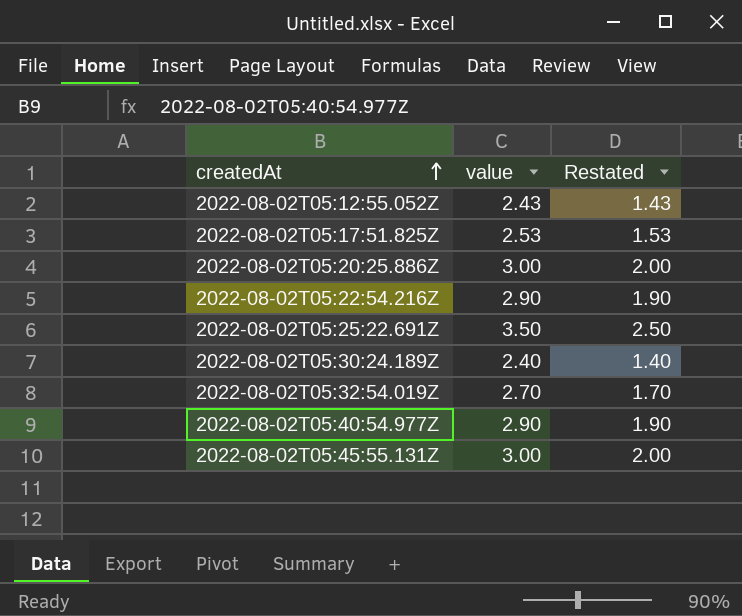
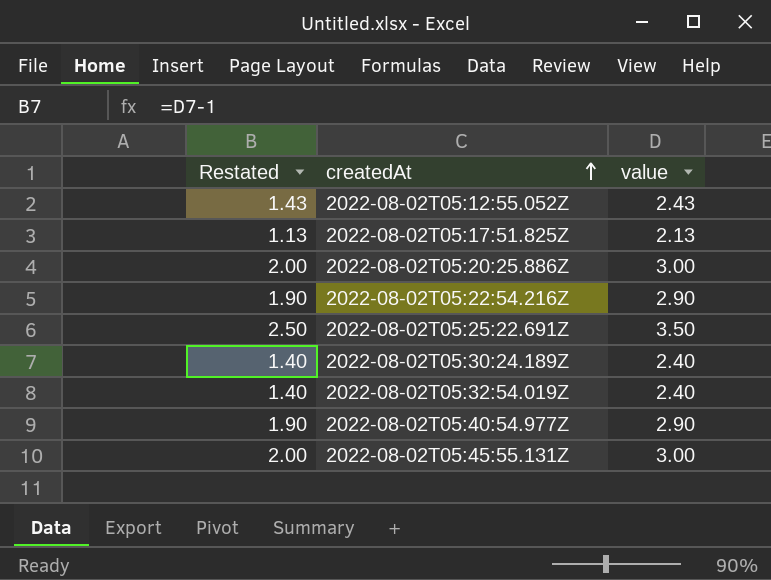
column Restated | position: 3 -> 1
2022-08-02T05:17:51.825Z | Restated: 1.53 -> 1.13
2022-08-02T05:17:51.825Z | value: 2.53 -> 2.13
2022-08-02T05:32:54.019Z | Restated: 1.70 -> 1.40
2022-08-02T05:32:54.019Z | value: 2.70 -> 2.40

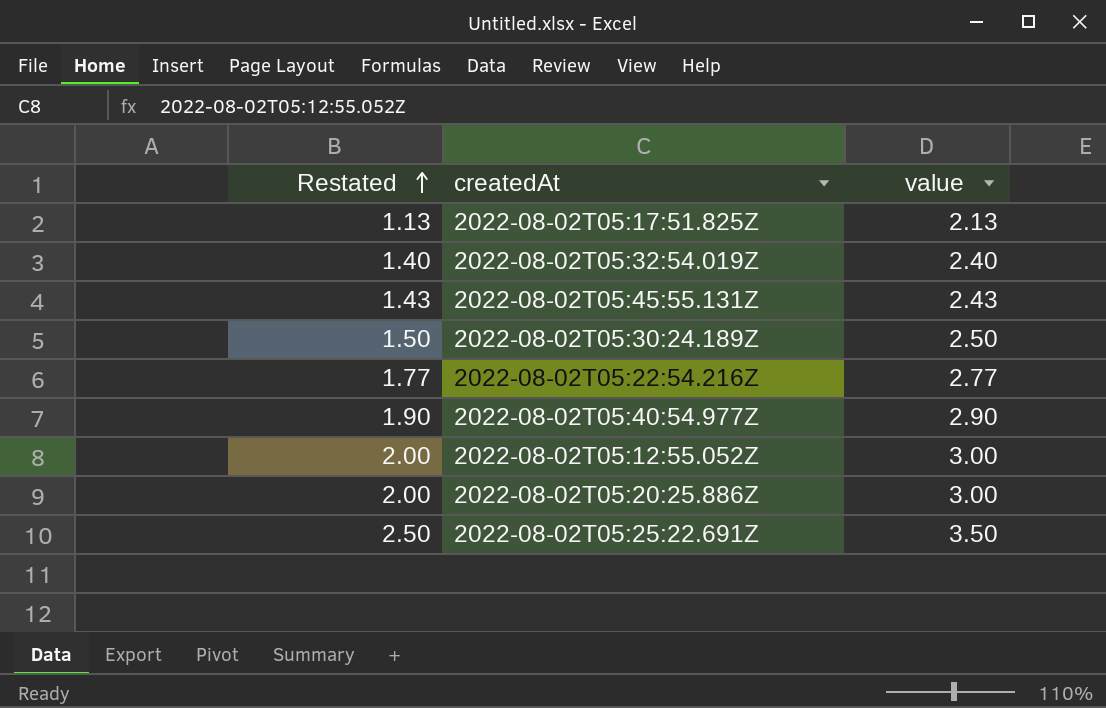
row order: createdAt ascending -> Restated ascending
2022-08-02T05:45:55.131Z | Restated: 2.00 -> 1.43
2022-08-02T05:45:55.131Z | value: 3.00 -> 2.43
2022-08-02T05:30:24.189Z | Restated: 1.40 -> 1.50
2022-08-02T05:30:24.189Z | value: 2.40 -> 2.50
2022-08-02T05:22:54.216Z | Restated: 1.90 -> 1.77
2022-08-02T05:22:54.216Z | value: 2.90 -> 2.77
2022-08-02T05:12:55.052Z | Restated: 1.43 -> 2.00
2022-08-02T05:12:55.052Z | value: 2.43 -> 3.00

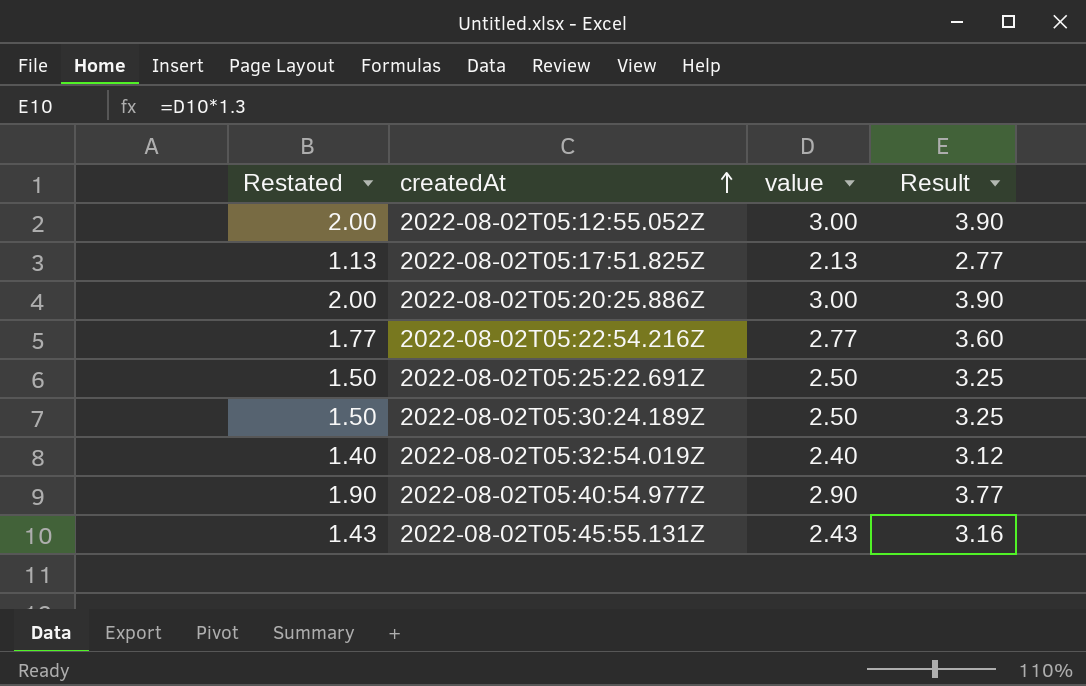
row order: Restated ascending -> createdAt ascending
column Result | formula: none -> [value] * 1.3
2022-08-02T05:25:22.691Z | Restated: 2.50 -> 1.50
2022-08-02T05:25:22.691Z | value: 3.50 -> 2.50

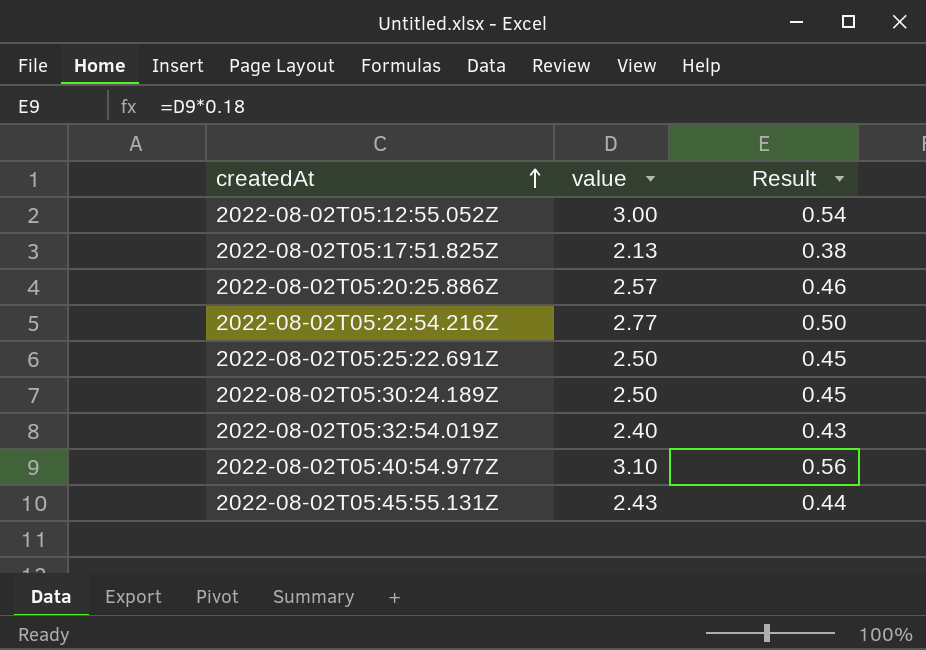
column Restated | formula: [value] - 1 -> none
column Result | formula: [value] * 1.3 -> [value] * 0.18
2022-08-02T05:20:25.886Z | value: 3.00 -> 2.57
2022-08-02T05:40:54.977Z | value: 2.90 -> 3.10

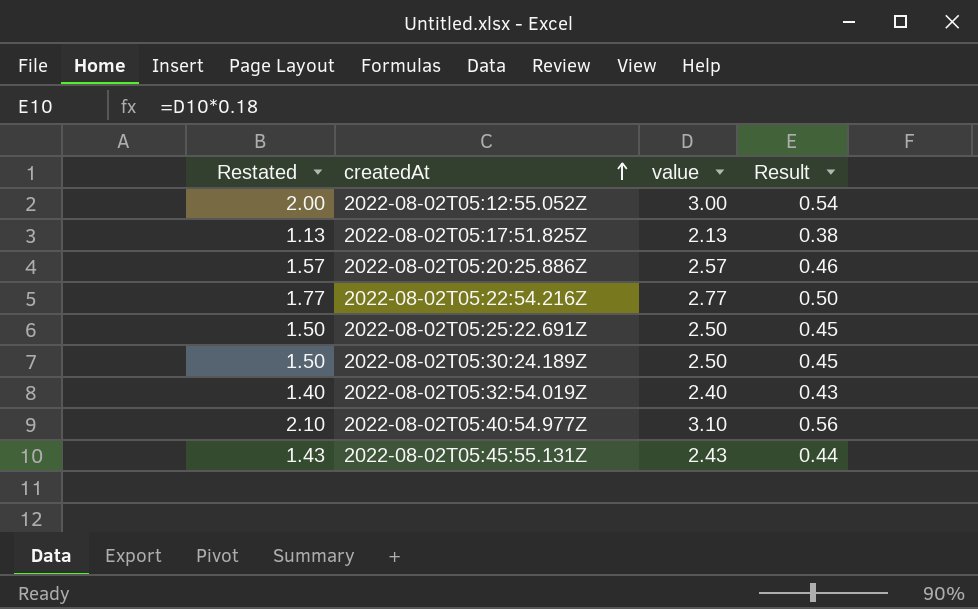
column Restated | formula: none -> [value] - 1

